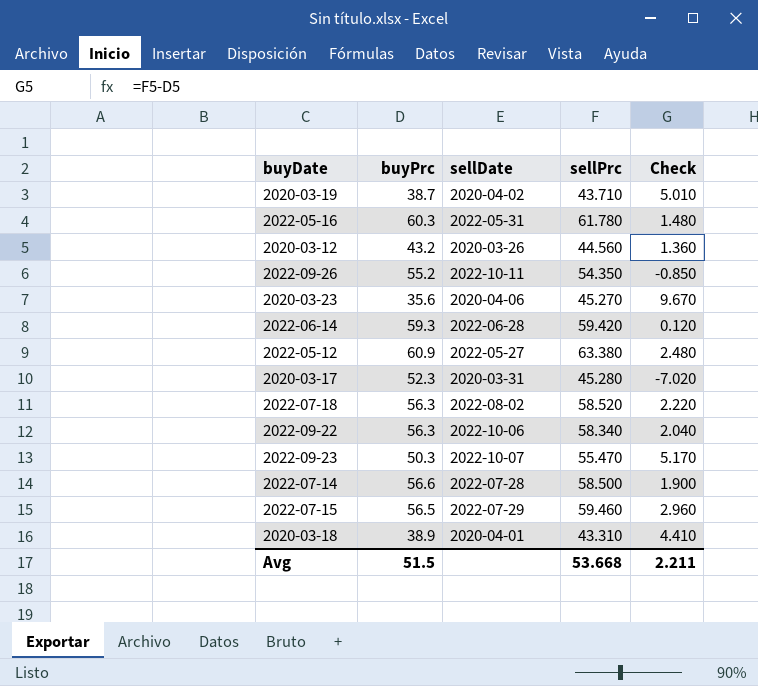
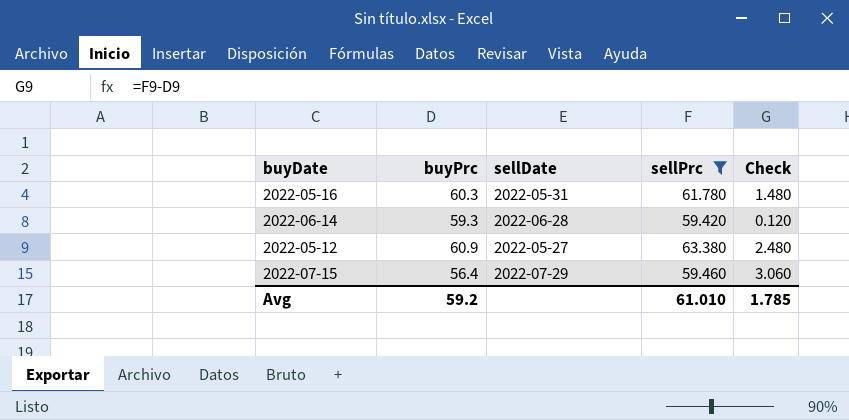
filter: none -> sellPrc >= 59.420
2022-07-15 | buyPrc: 56.5 -> 56.4
2022-07-15 | Check: 2.960 -> 3.060
Avg | buyPrc: 51.5 -> 59.2
Avg | sellPrc: 53.668 -> 61.010
Avg | Check: 2.211 -> 1.785

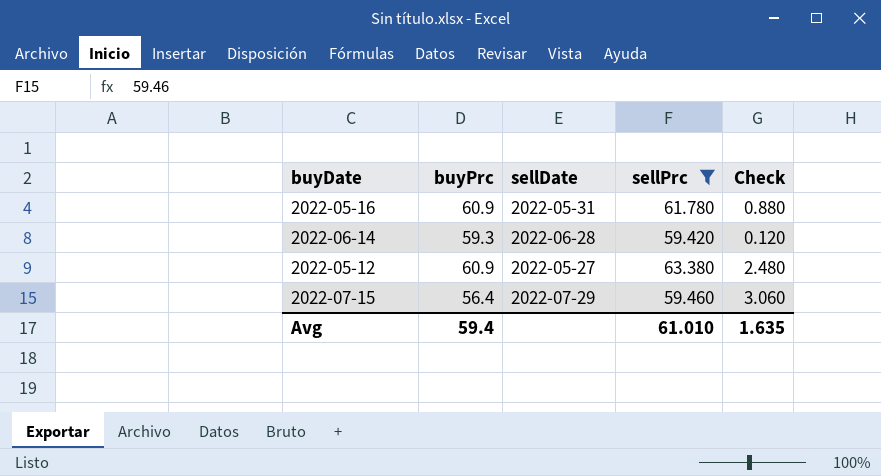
2022-05-16 | buyPrc: 60.3 -> 60.9
2022-05-16 | Check: 1.480 -> 0.880
Avg | buyPrc: 59.2 -> 59.4
Avg | Check: 1.785 -> 1.635

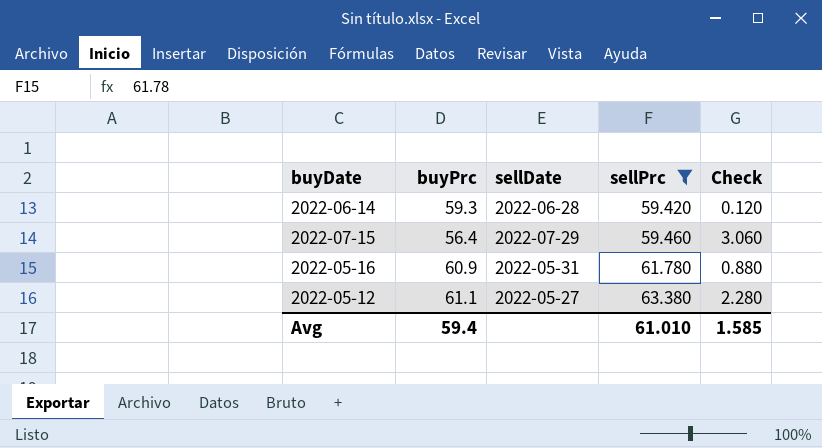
row order: none -> sellPrc ascending
2022-05-12 | buyPrc: 60.9 -> 61.1
2022-05-12 | Check: 2.480 -> 2.280
Avg | Check: 1.635 -> 1.585

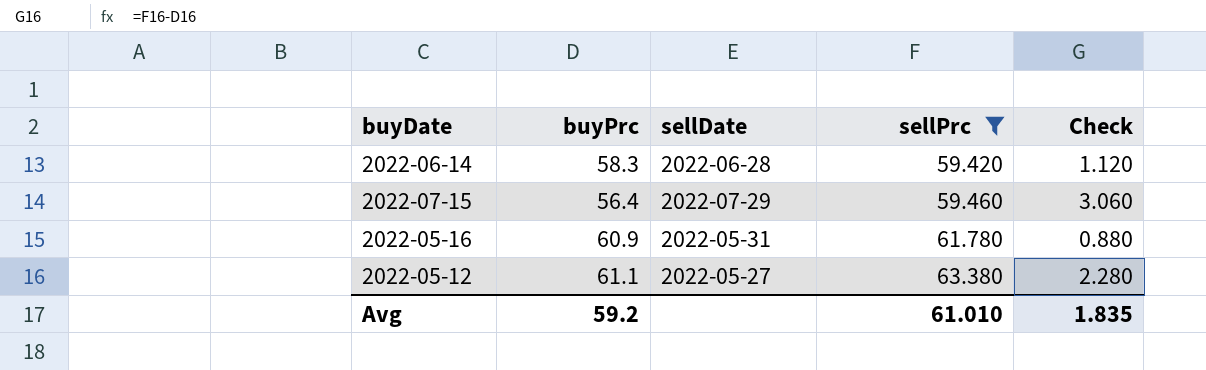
2022-06-14 | buyPrc: 59.3 -> 58.3
2022-06-14 | Check: 0.120 -> 1.120
Avg | buyPrc: 59.4 -> 59.2
Avg | Check: 1.585 -> 1.835

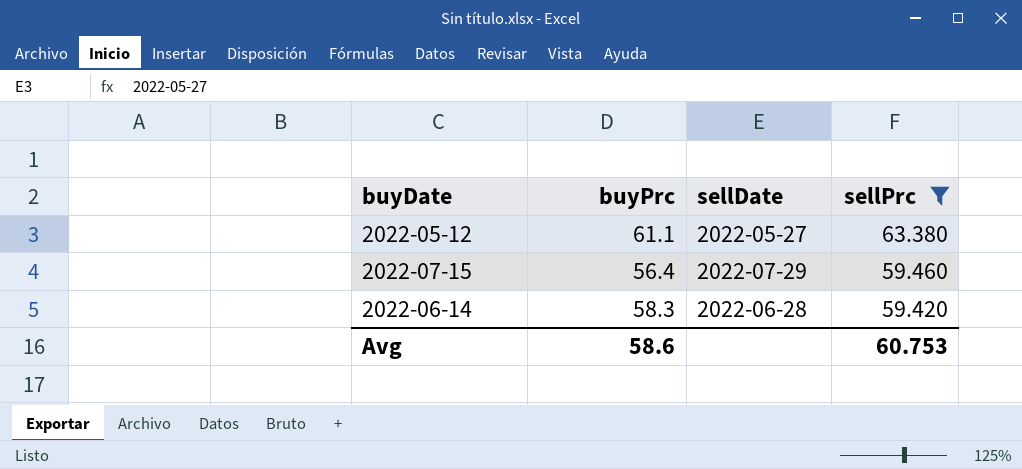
row order: sellPrc ascending -> sellPrc descending
column Check | formula: [sellPrc] - [buyPrc] -> none
row 2022-05-16: 60.9 | 2022-05-31 | 61.780 | 0.880 -> none
Avg | buyPrc: 59.2 -> 58.6
Avg | sellPrc: 61.010 -> 60.753

